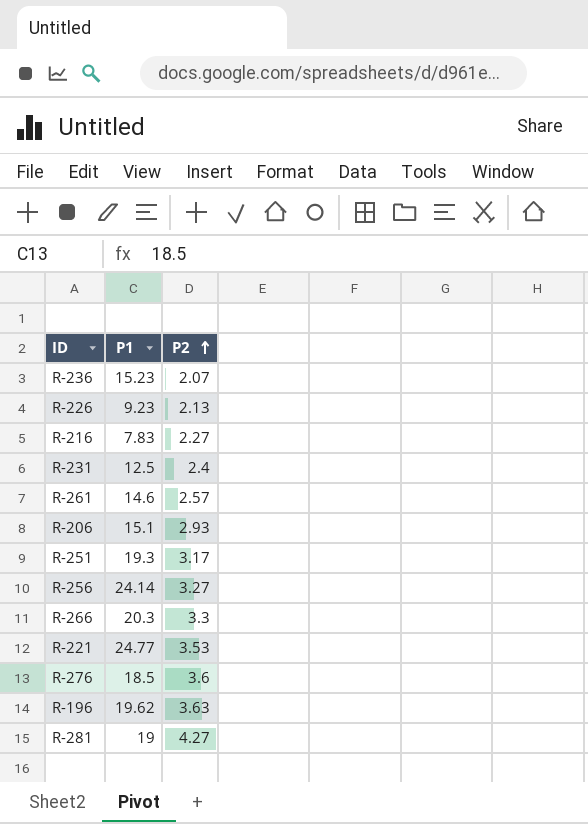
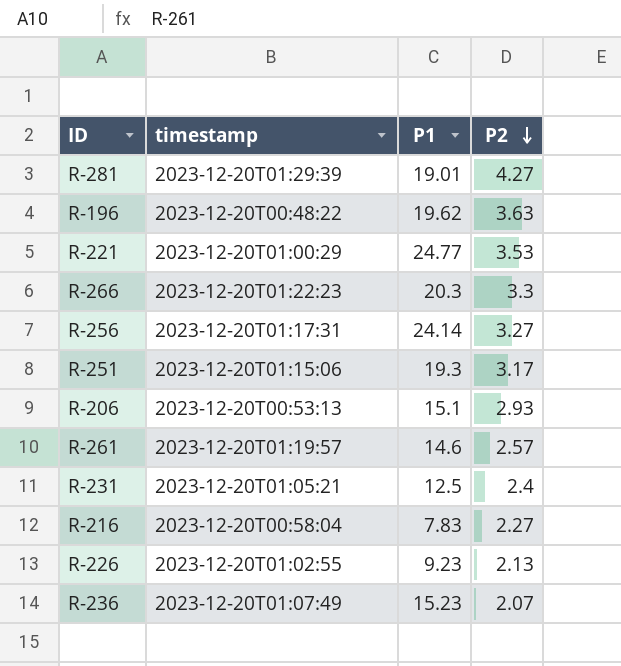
row order: P2 ascending -> P2 descending
column timestamp | position: none -> 2
row R-276: 18.5 | 3.6 -> none
R-281 | P1: 19 -> 19.01

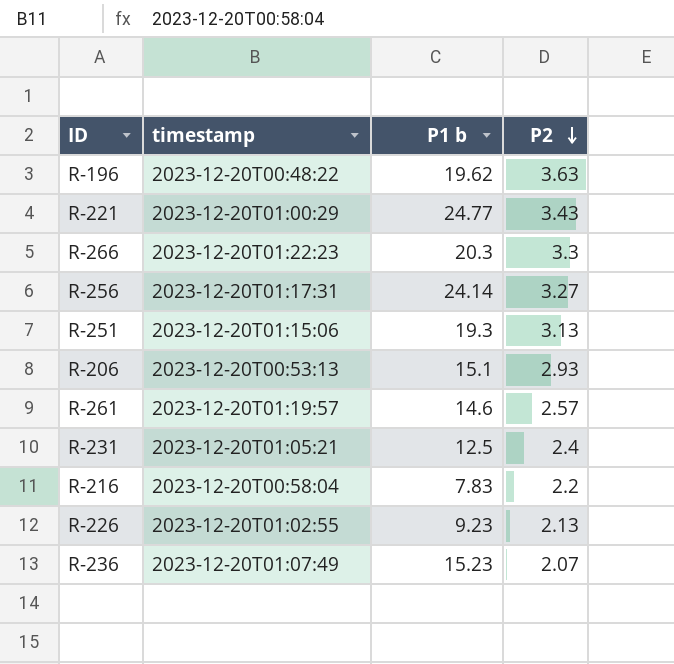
column name: P1 -> P1 b
row R-281: 2023-12-20T01:29:39 | 19.01 | 4.27 -> none
R-221 | P2: 3.53 -> 3.43
R-251 | P2: 3.17 -> 3.13
R-216 | P2: 2.27 -> 2.2

